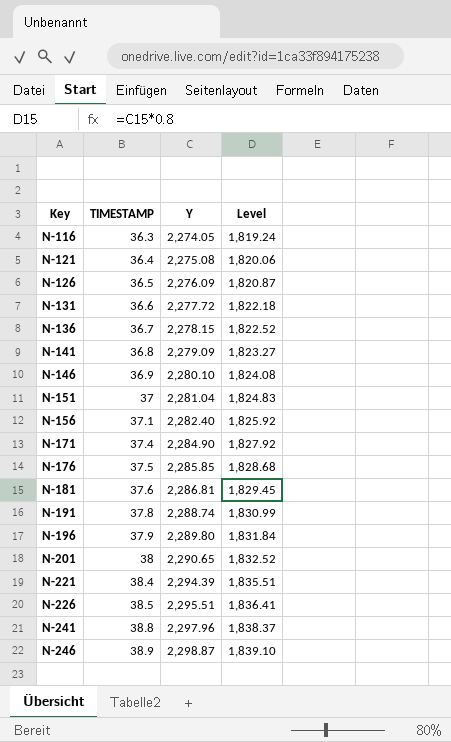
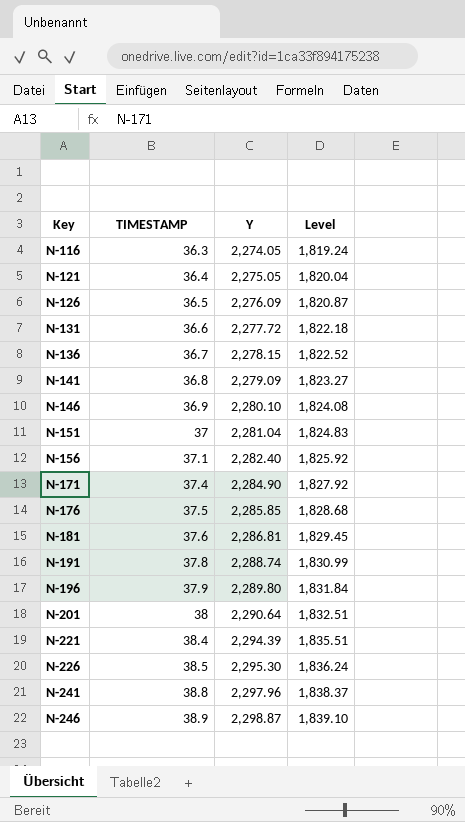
N-121 | Y: 2,275.08 -> 2,275.05
N-121 | Level: 1,820.06 -> 1,820.04
N-201 | Y: 2,290.65 -> 2,290.64
N-201 | Level: 1,832.52 -> 1,832.51
N-226 | Y: 2,295.51 -> 2,295.30
N-226 | Level: 1,836.41 -> 1,836.24

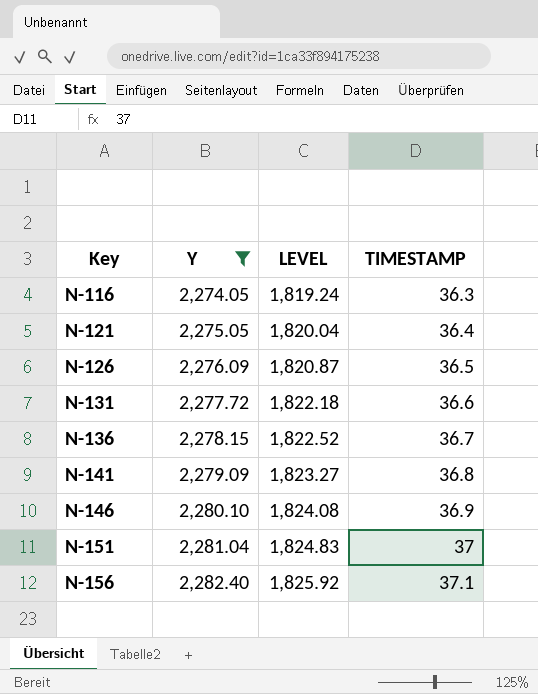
filter: none -> Y <= 2,282.40
column name: Level -> LEVEL
column TIMESTAMP | position: 2 -> 4

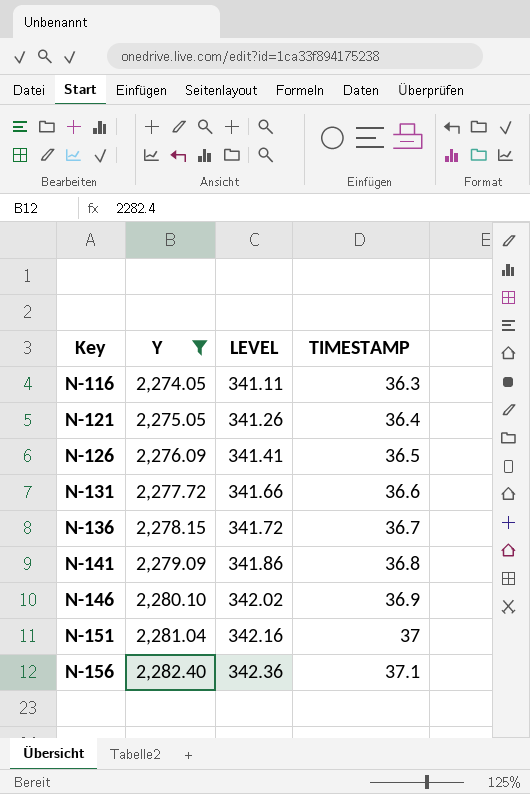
column LEVEL | formula: [Y] * 0.8 -> [Y] * 0.15

